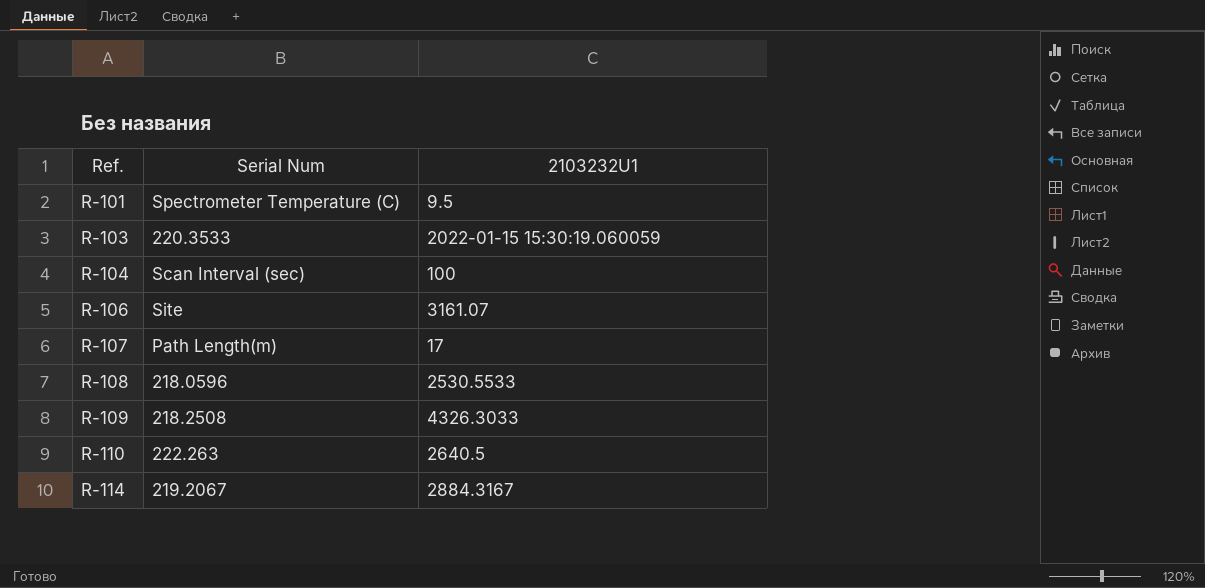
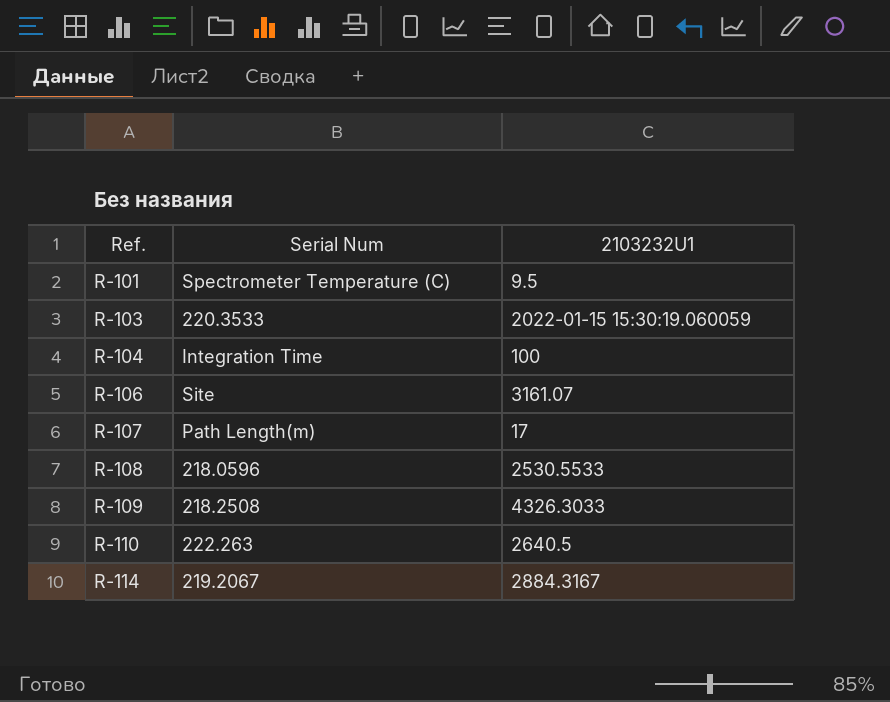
R-104 | Serial Num: Scan Interval (sec) -> Integration Time

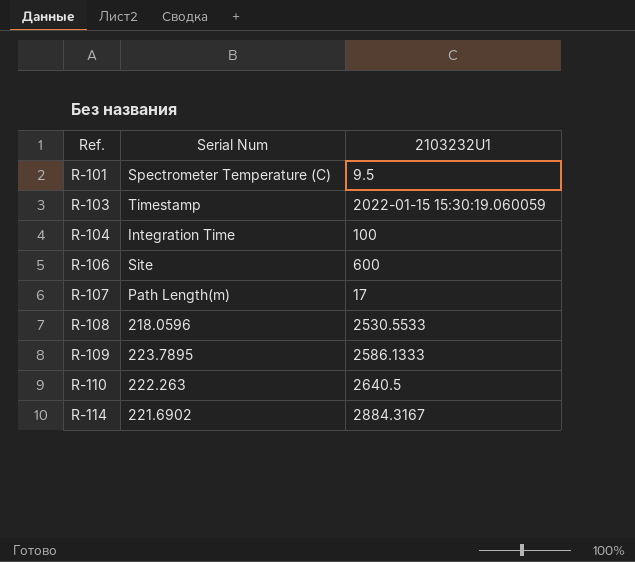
R-103 | Serial Num: 220.3533 -> Timestamp
R-106 | 2103232U1: 3161.07 -> 600
R-109 | Serial Num: 218.2508 -> 223.7895
R-109 | 2103232U1: 4326.3033 -> 2586.1333
R-114 | Serial Num: 219.2067 -> 221.6902

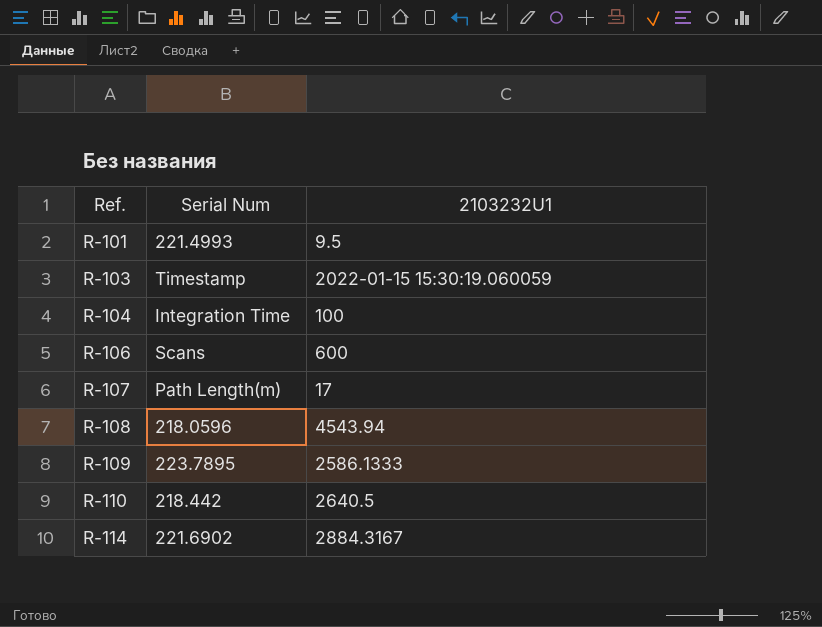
R-101 | Serial Num: Spectrometer Temperature (C) -> 221.4993
R-106 | Serial Num: Site -> Scans
R-108 | 2103232U1: 2530.5533 -> 4543.94
R-110 | Serial Num: 222.263 -> 218.442

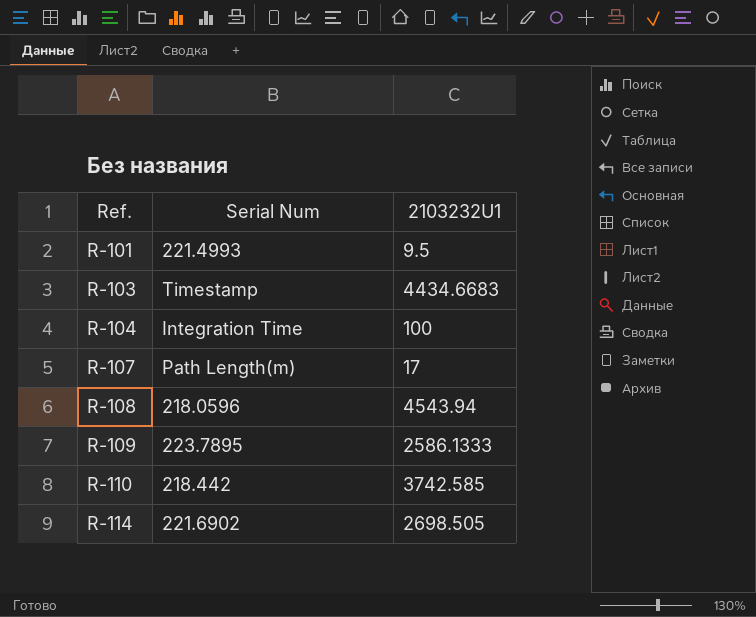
row R-106: Scans | 600 -> none
R-103 | 2103232U1: 2022-01-15 15:30:19.060059 -> 4434.6683
R-110 | 2103232U1: 2640.5 -> 3742.585
R-114 | 2103232U1: 2884.3167 -> 2698.505

